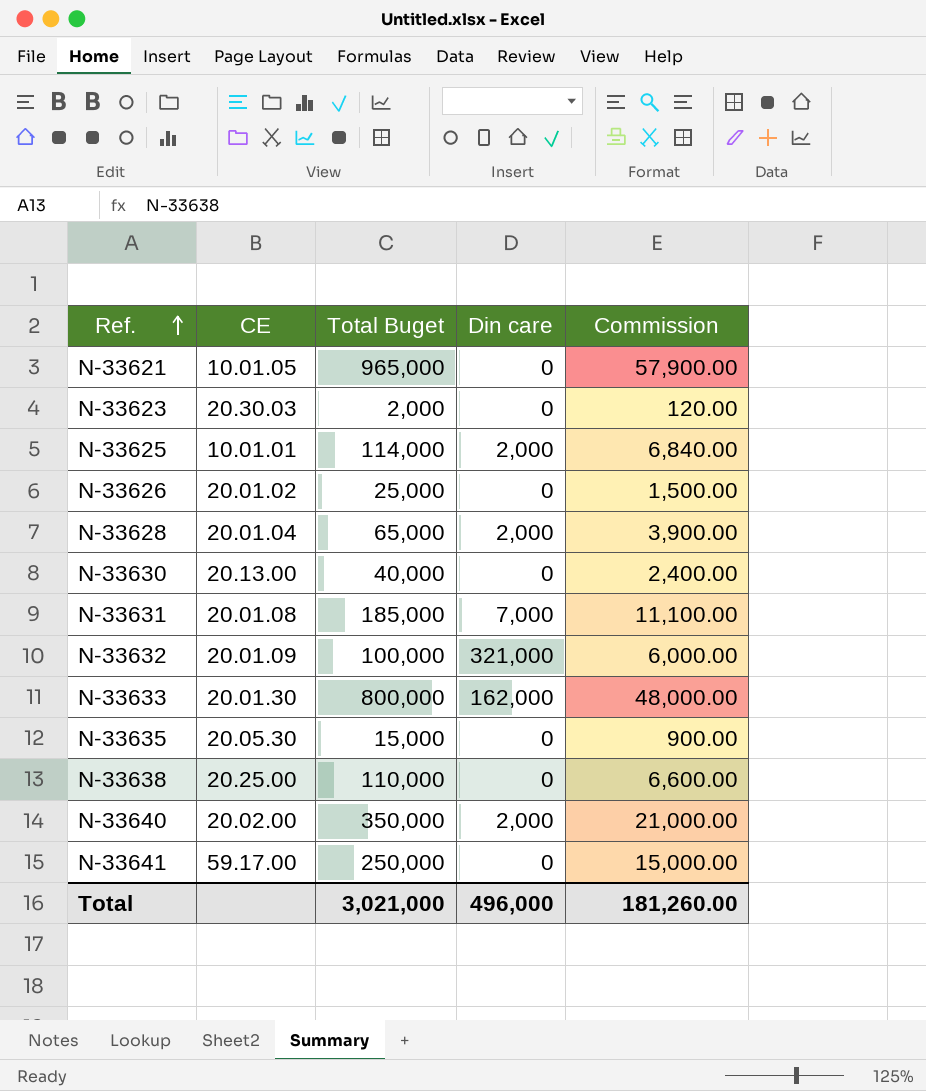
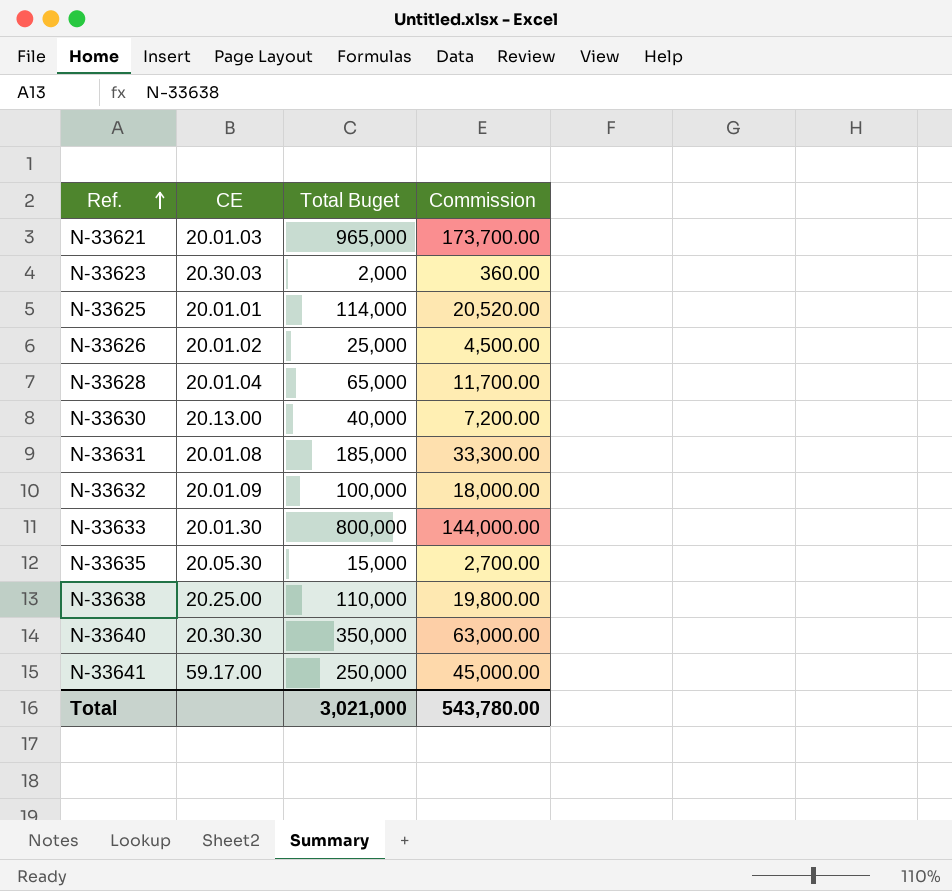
column Din care | position: 4 -> none
column Commission | formula: [Total Buget] * 0.06 -> [Total Buget] * 0.18
N-33621 | CE: 10.01.05 -> 20.01.03
N-33625 | CE: 10.01.01 -> 20.01.01
N-33640 | CE: 20.02.00 -> 20.30.30
Total | Commission: 181,260.00 -> 543,780.00

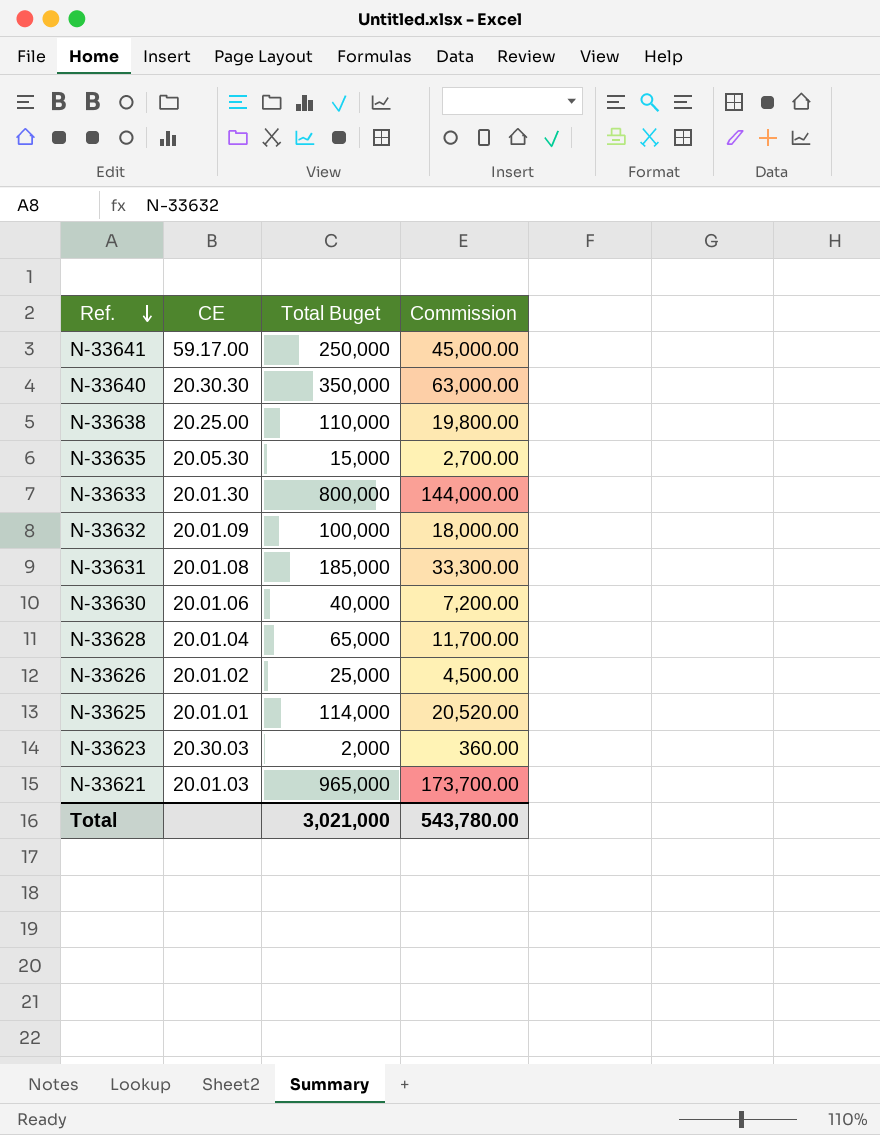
row order: Ref. ascending -> Ref. descending
N-33630 | CE: 20.13.00 -> 20.01.06

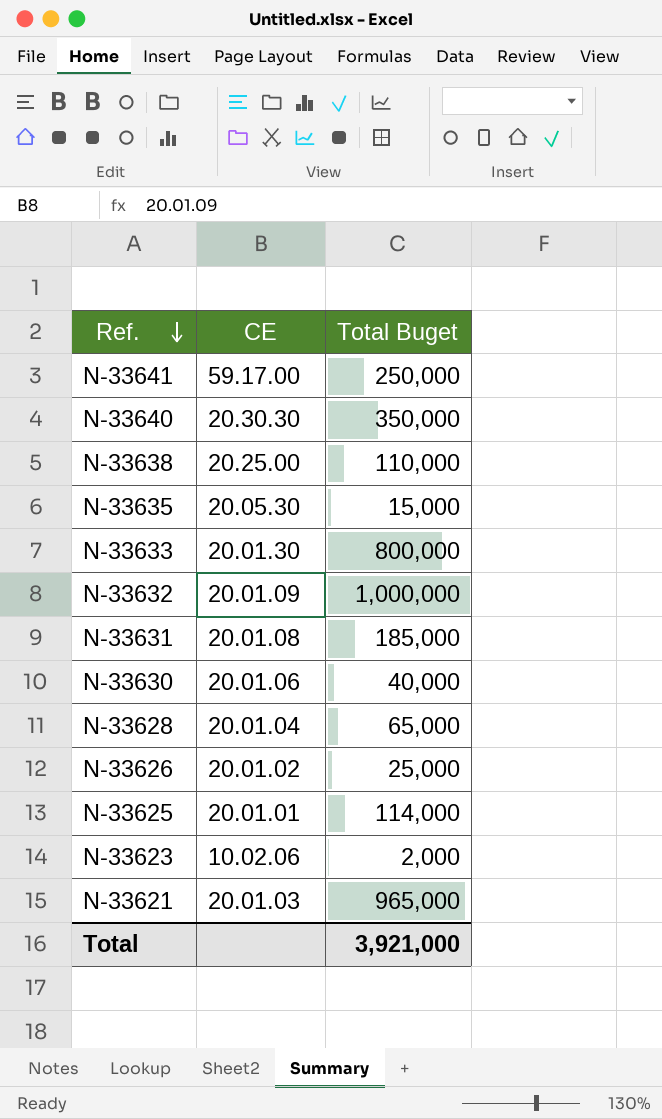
column Commission | formula: [Total Buget] * 0.18 -> none
N-33632 | Total Buget: 100,000 -> 1,000,000
N-33623 | CE: 20.30.03 -> 10.02.06
Total | Total Buget: 3,021,000 -> 3,921,000

